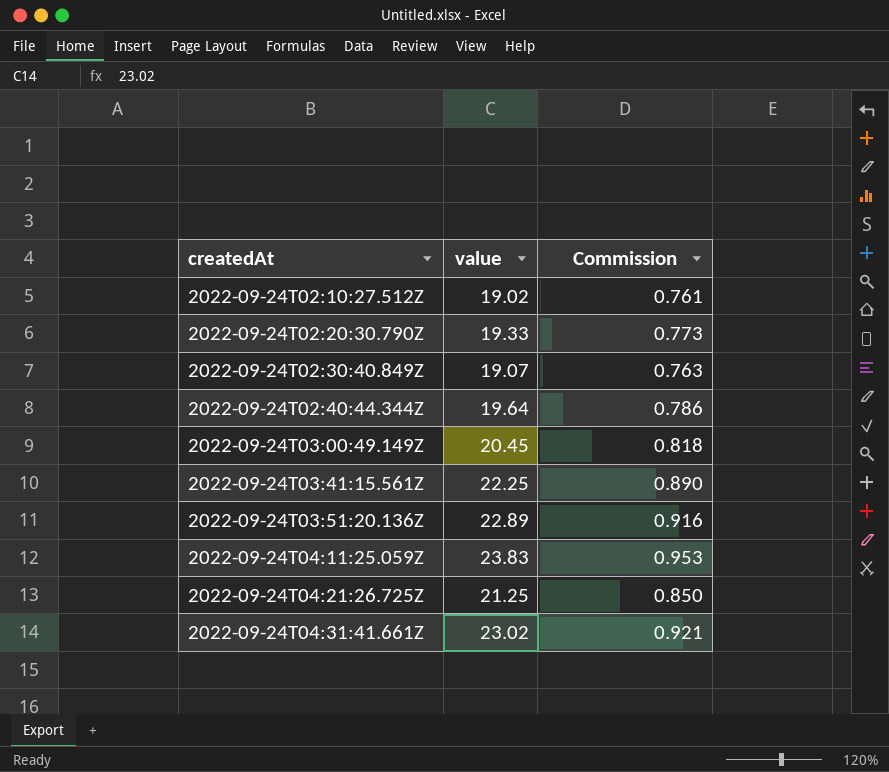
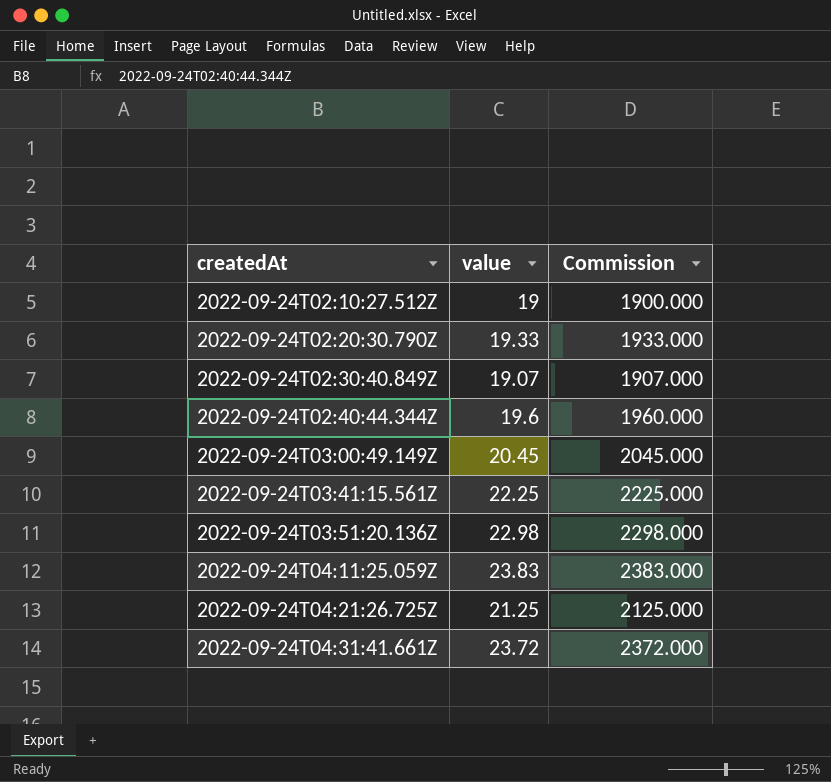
column Commission | formula: [value] * 0.04 -> [value] * 100
2022-09-24T02:10:27.512Z | value: 19.02 -> 19
2022-09-24T02:40:44.344Z | value: 19.64 -> 19.6
2022-09-24T03:51:20.136Z | value: 22.89 -> 22.98
2022-09-24T04:31:41.661Z | value: 23.02 -> 23.72

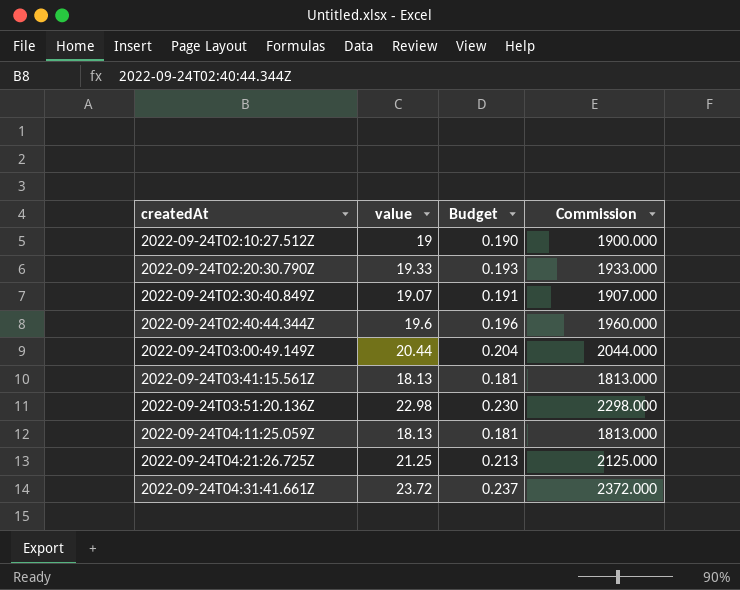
column Budget | formula: none -> [value] * 0.01
2022-09-24T03:00:49.149Z | value: 20.45 -> 20.44
2022-09-24T03:00:49.149Z | Commission: 2045.000 -> 2044.000
2022-09-24T03:41:15.561Z | value: 22.25 -> 18.13
2022-09-24T03:41:15.561Z | Commission: 2225.000 -> 1813.000
2022-09-24T04:11:25.059Z | value: 23.83 -> 18.13
2022-09-24T04:11:25.059Z | Commission: 2383.000 -> 1813.000

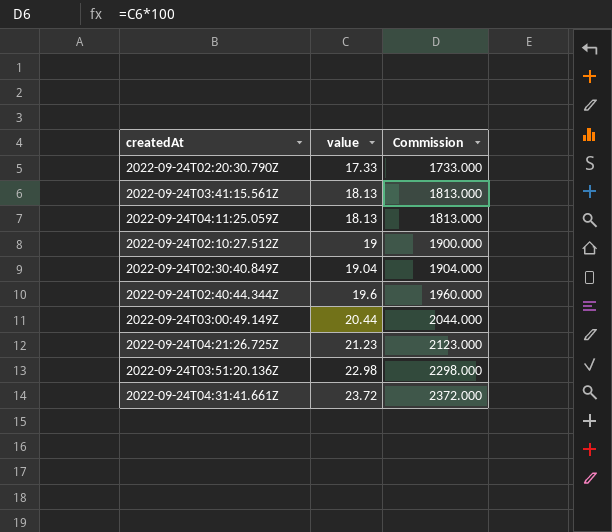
row order: createdAt ascending -> value ascending
column Budget | formula: [value] * 0.01 -> none
2022-09-24T02:20:30.790Z | value: 19.33 -> 17.33
2022-09-24T02:20:30.790Z | Commission: 1933.000 -> 1733.000
2022-09-24T02:30:40.849Z | value: 19.07 -> 19.04
2022-09-24T02:30:40.849Z | Commission: 1907.000 -> 1904.000
2022-09-24T04:21:26.725Z | value: 21.25 -> 21.23
2022-09-24T04:21:26.725Z | Commission: 2125.000 -> 2123.000

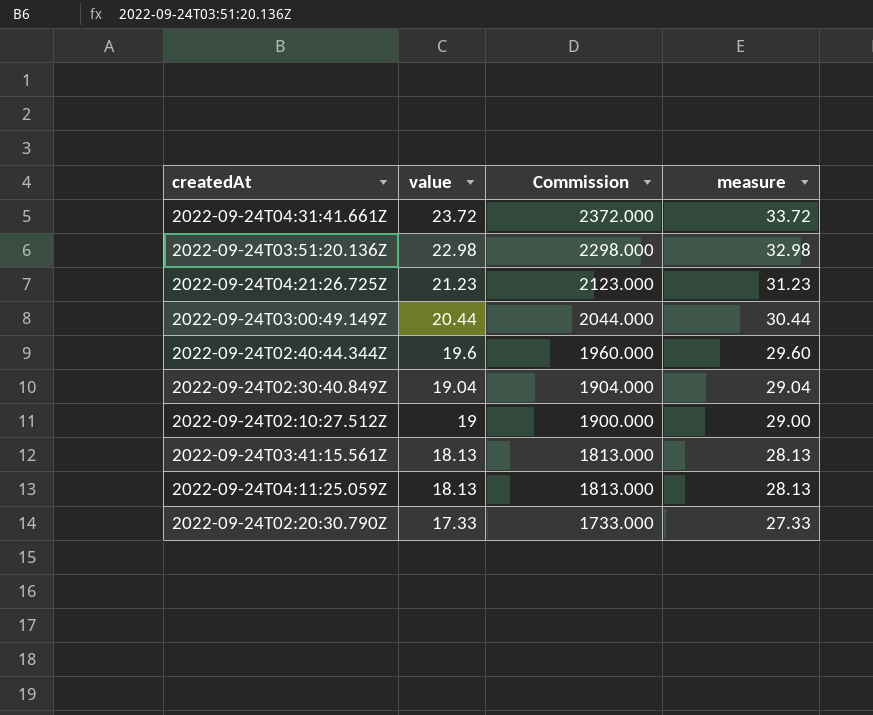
row order: value ascending -> value descending
column measure | formula: none -> [value] + 10

